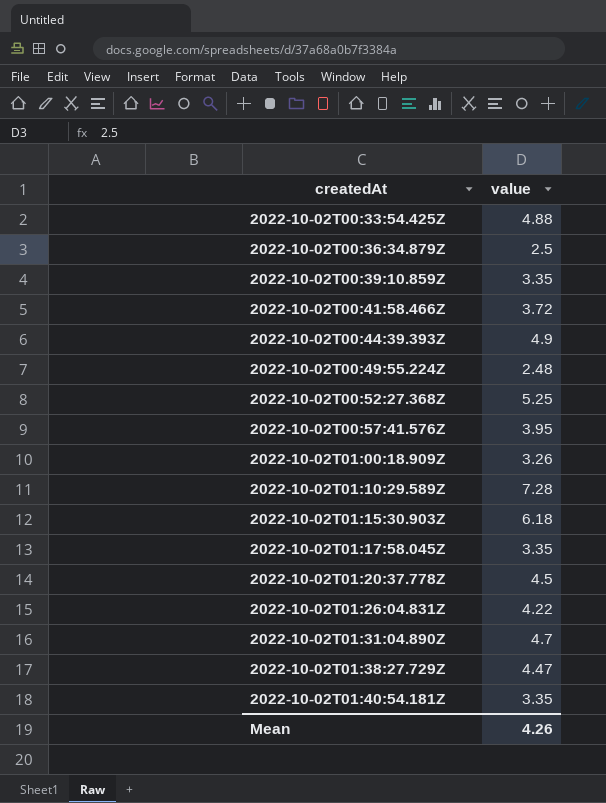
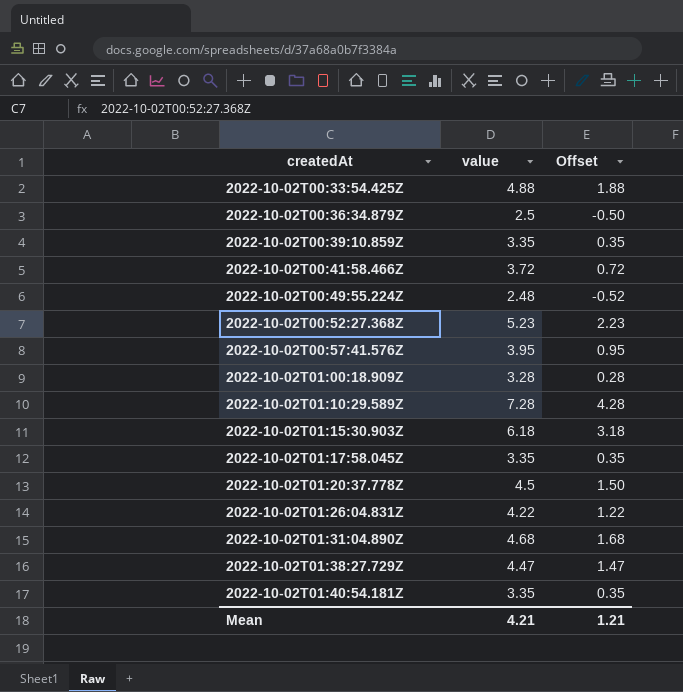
column Offset | formula: none -> [value] - 3
row 2022-10-02T00:44:39.393Z: 4.9 -> none
2022-10-02T00:52:27.368Z | value: 5.25 -> 5.23
2022-10-02T01:00:18.909Z | value: 3.26 -> 3.28
2022-10-02T01:31:04.890Z | value: 4.7 -> 4.68
Mean | value: 4.26 -> 4.21

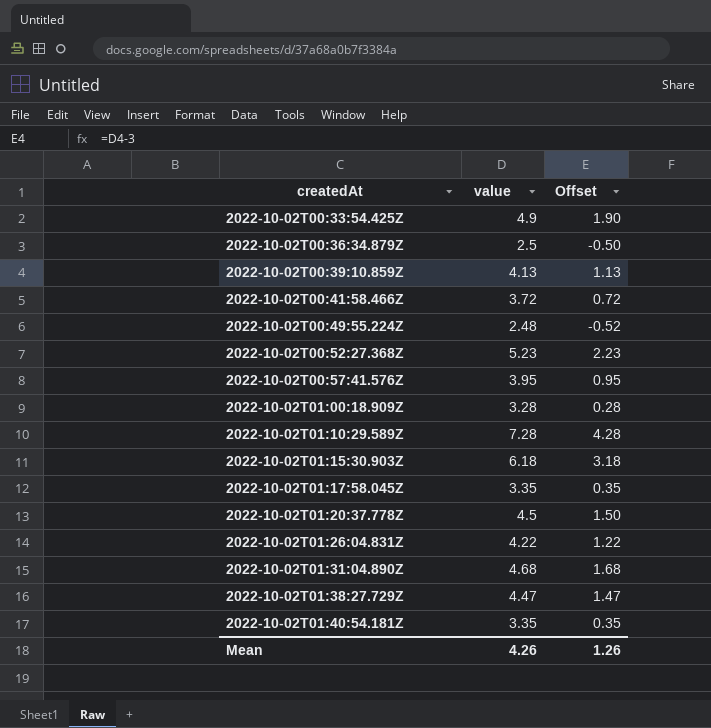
2022-10-02T00:33:54.425Z | value: 4.88 -> 4.9
2022-10-02T00:33:54.425Z | Offset: 1.88 -> 1.90
2022-10-02T00:39:10.859Z | value: 3.35 -> 4.13
2022-10-02T00:39:10.859Z | Offset: 0.35 -> 1.13
Mean | value: 4.21 -> 4.26
Mean | Offset: 1.21 -> 1.26

